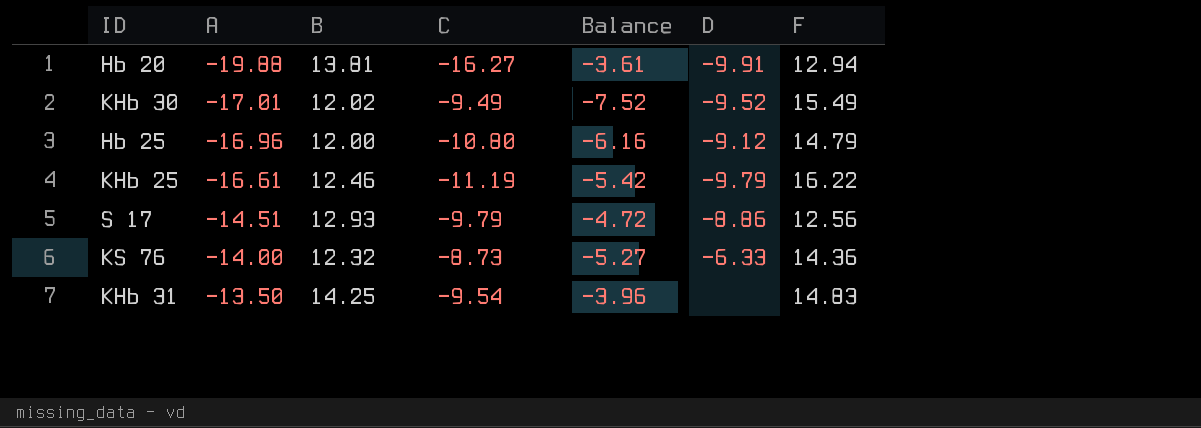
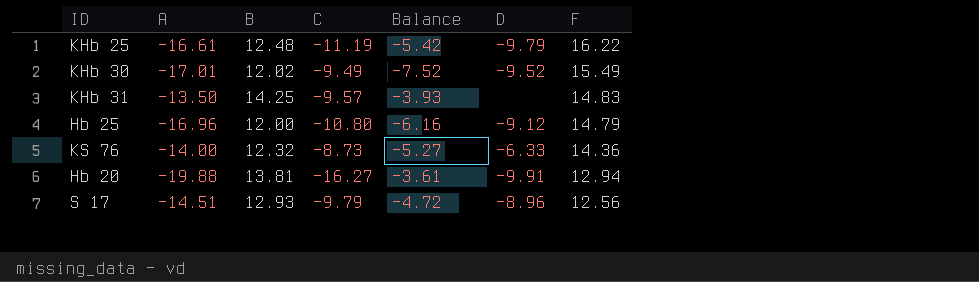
row order: A ascending -> F descending
KHb 25 | B: 12.46 -> 12.48
KHb 31 | C: -9.54 -> -9.57
KHb 31 | Balance: -3.96 -> -3.93
S 17 | D: -8.86 -> -8.96

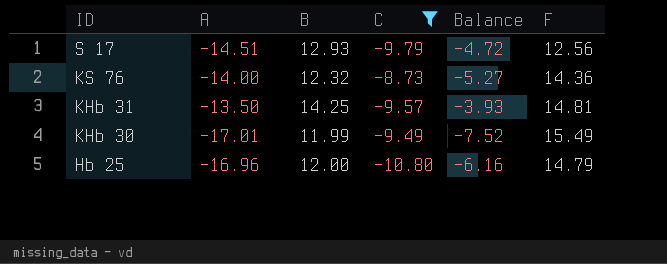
filter: none -> C >= -10.80
row order: F descending -> ID descending
column D | position: 6 -> none
KHb 31 | F: 14.83 -> 14.81
KHb 30 | B: 12.02 -> 11.99

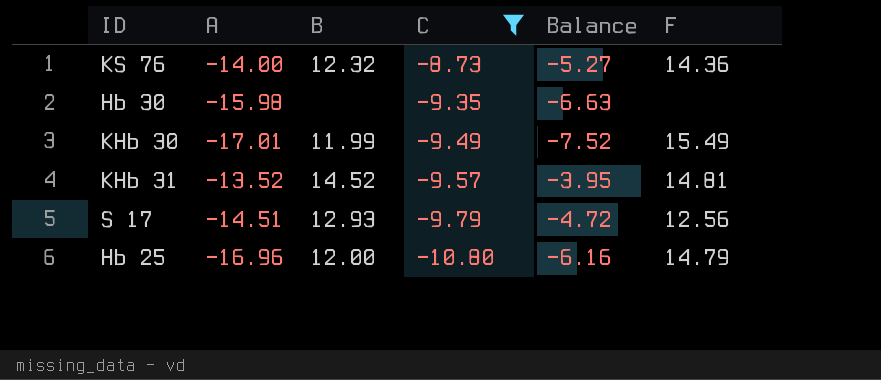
row order: ID descending -> C descending
row Hb 30: none -> -15.98 | none | -9.35 | -6.63 | none
KHb 31 | A: -13.50 -> -13.52
KHb 31 | B: 14.25 -> 14.52
KHb 31 | Balance: -3.93 -> -3.95

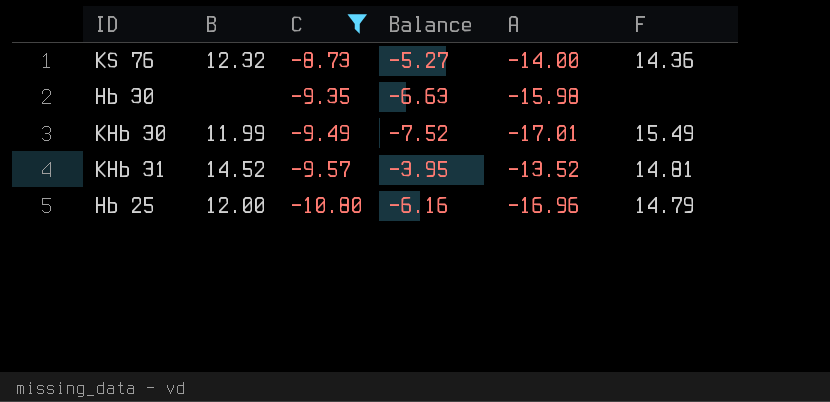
column A | position: 2 -> 5
row S 17: -14.51 | 12.93 | -9.79 | -4.72 | 12.56 -> none

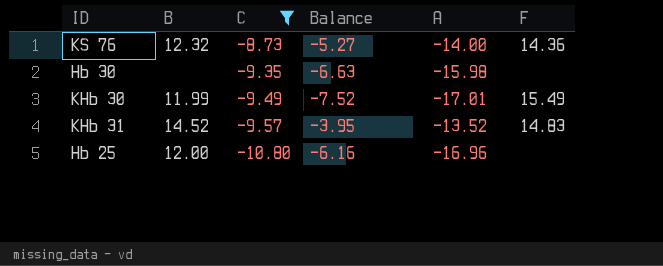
KHb 31 | F: 14.81 -> 14.83
Hb 25 | F: 14.79 -> none

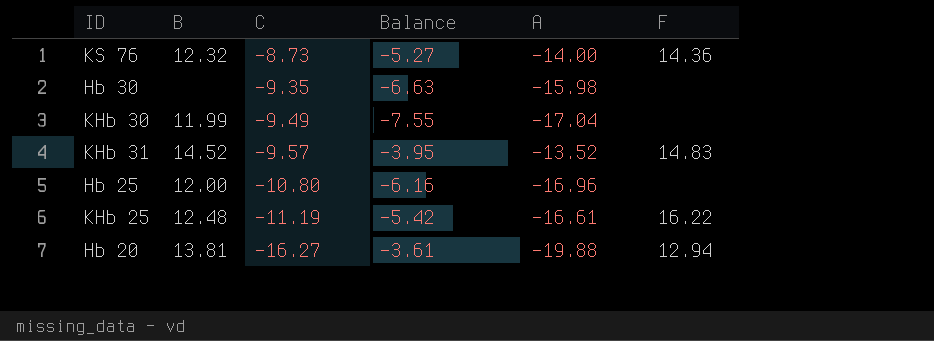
filter: C >= -10.80 -> none
KHb 30 | Balance: -7.52 -> -7.55
KHb 30 | A: -17.01 -> -17.04
KHb 30 | F: 15.49 -> none

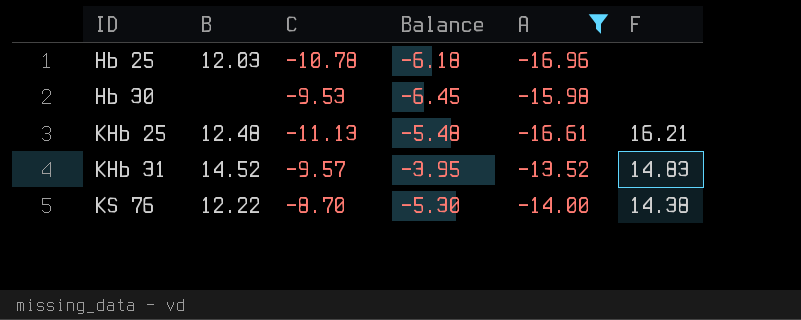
filter: none -> A >= -16.96
row order: C descending -> ID ascending
Hb 25 | B: 12.00 -> 12.03
Hb 25 | C: -10.80 -> -10.78
Hb 25 | Balance: -6.16 -> -6.18
Hb 30 | C: -9.35 -> -9.53
Hb 30 | Balance: -6.63 -> -6.45
KHb 25 | C: -11.19 -> -11.13
KHb 25 | Balance: -5.42 -> -5.48
KHb 25 | F: 16.22 -> 16.21
KS 76 | B: 12.32 -> 12.22
KS 76 | C: -8.73 -> -8.70
KS 76 | Balance: -5.27 -> -5.30
KS 76 | F: 14.36 -> 14.38

